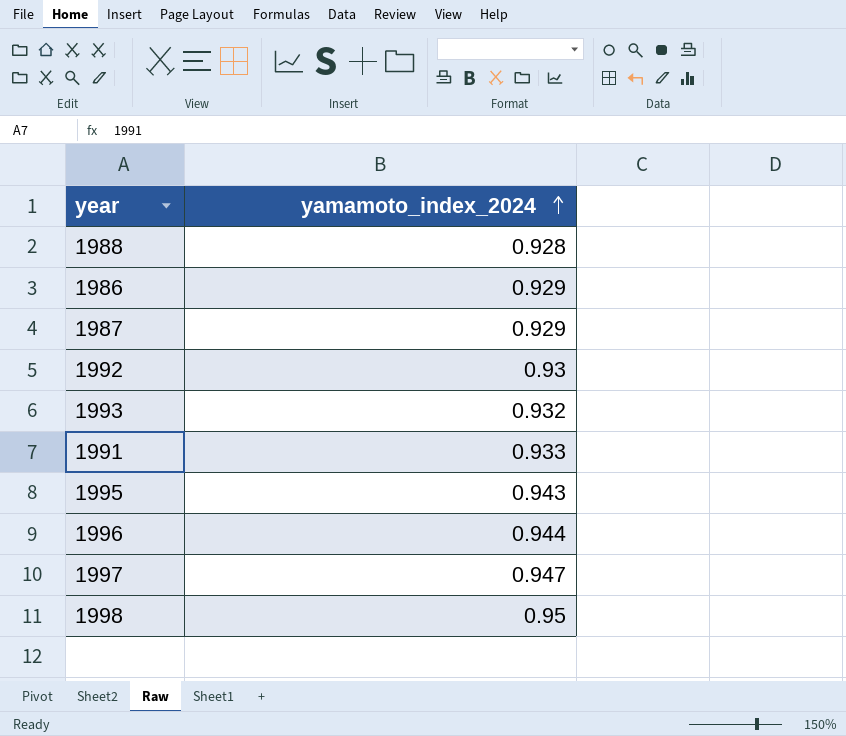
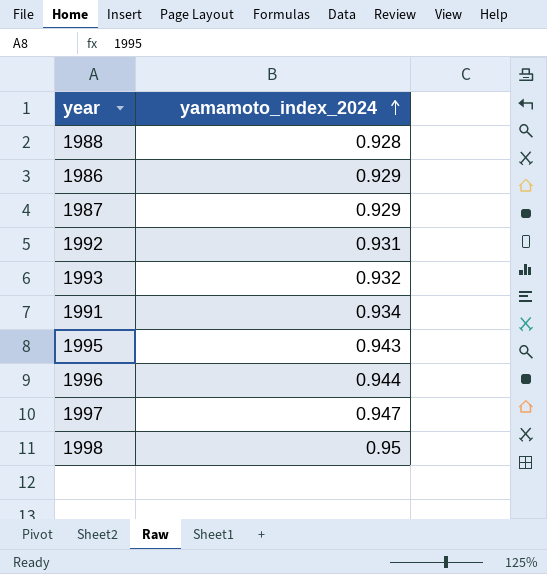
1992 | yamamoto_index_2024: 0.93 -> 0.931
1991 | yamamoto_index_2024: 0.933 -> 0.934

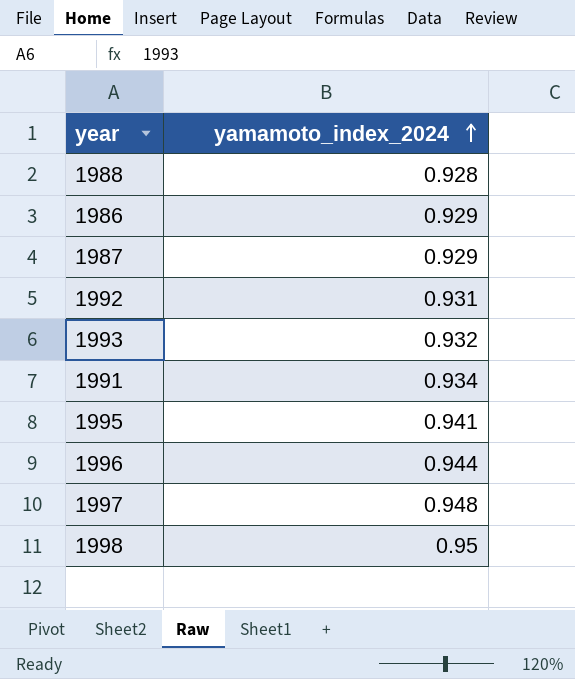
1995 | yamamoto_index_2024: 0.943 -> 0.941
1997 | yamamoto_index_2024: 0.947 -> 0.948

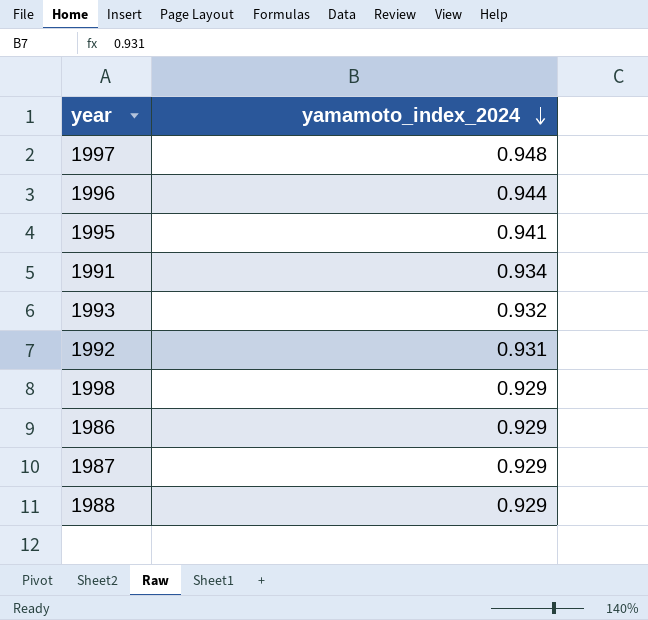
row order: yamamoto_index_2024 ascending -> yamamoto_index_2024 descending
1998 | yamamoto_index_2024: 0.95 -> 0.929
1988 | yamamoto_index_2024: 0.928 -> 0.929

